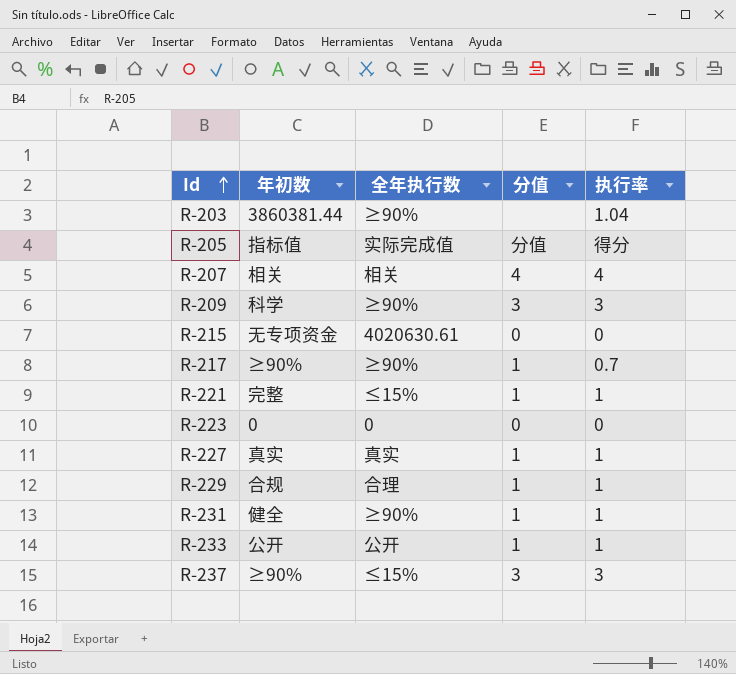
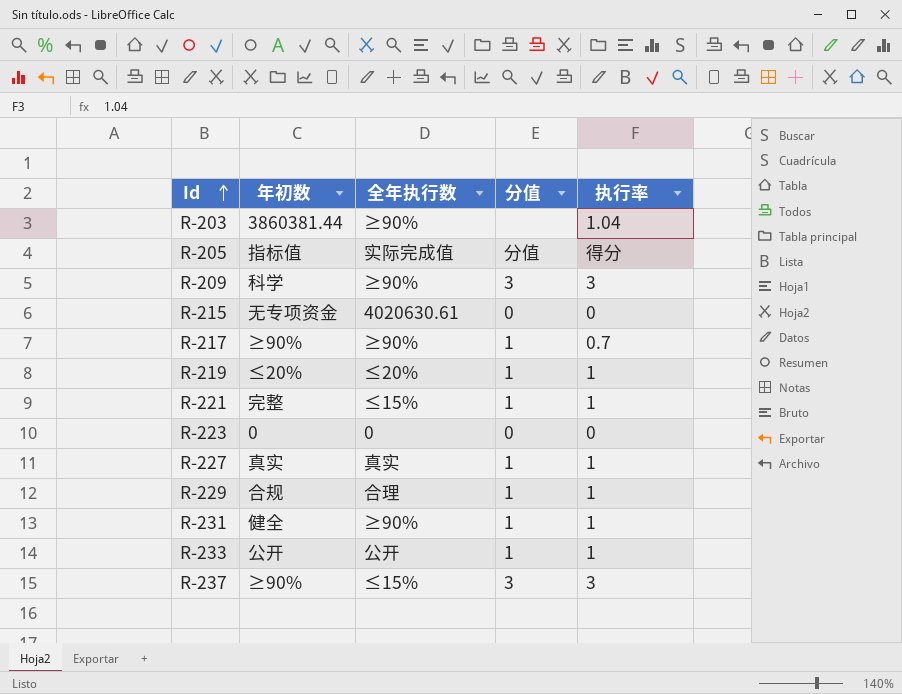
row R-207: 相关 | 相关 | 4 | 4 -> none
row R-219: none -> ≤20% | ≤20% | 1 | 1

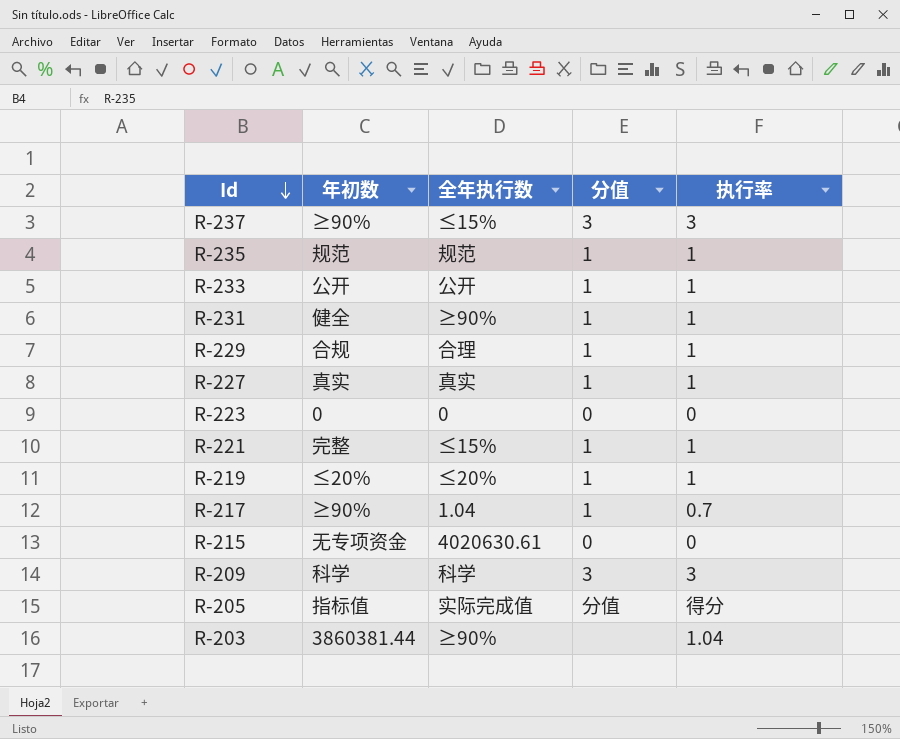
row order: Id ascending -> Id descending
row R-235: none -> 规范 | 规范 | 1 | 1
R-217 | 全年执行数: ≥90% -> 1.04
R-209 | 全年执行数: ≥90% -> 科学

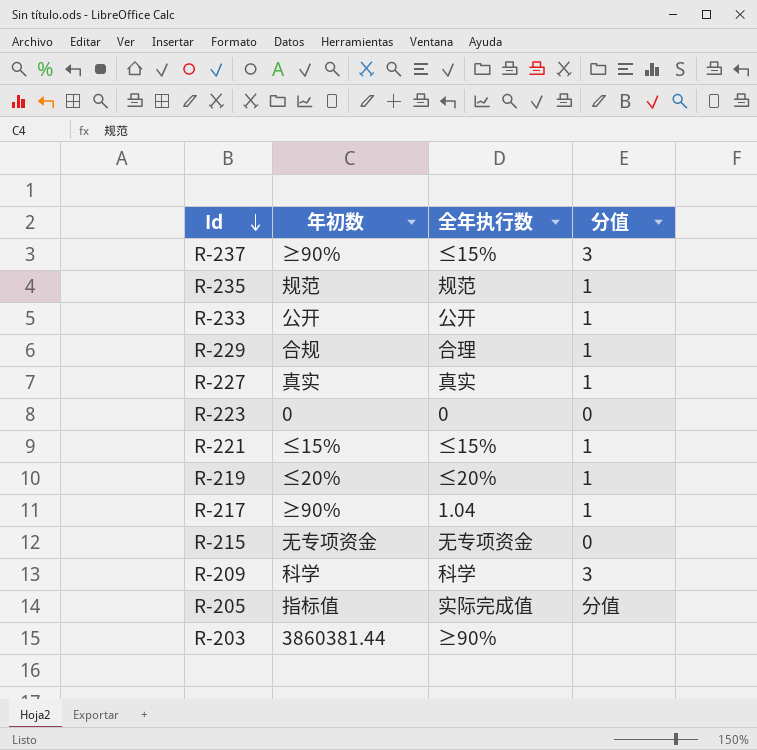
column 执行率 | position: 5 -> none
row R-231: 健全 | ≥90% | 1 | 1 -> none
R-221 | 年初数: 完整 -> ≤15%
R-215 | 全年执行数: 4020630.61 -> 无专项资金

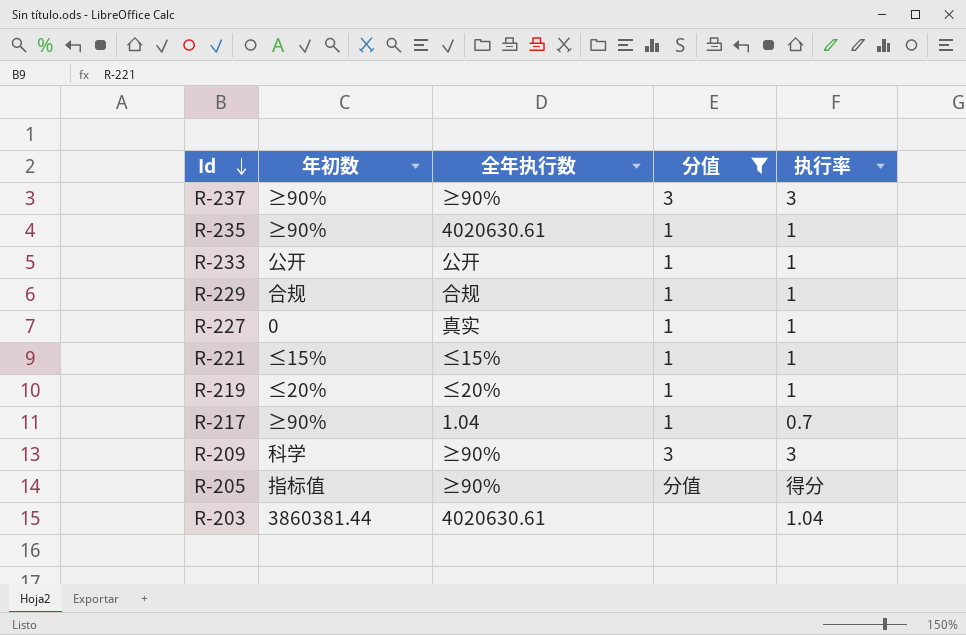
filter: none -> 分值 != 0
column 执行率 | position: none -> 5
R-237 | 全年执行数: ≤15% -> ≥90%
R-235 | 年初数: 规范 -> ≥90%
R-235 | 全年执行数: 规范 -> 4020630.61
R-229 | 全年执行数: 合理 -> 合规
R-227 | 年初数: 真实 -> 0
R-209 | 全年执行数: 科学 -> ≥90%
R-205 | 全年执行数: 实际完成值 -> ≥90%
R-203 | 全年执行数: ≥90% -> 4020630.61

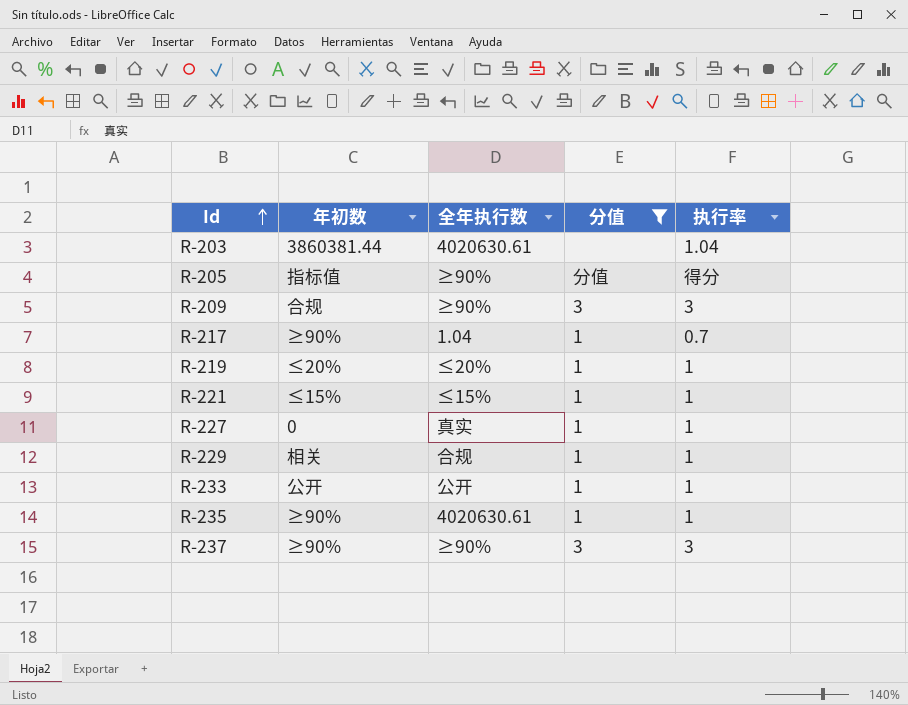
row order: Id descending -> Id ascending
R-209 | 年初数: 科学 -> 合规
R-229 | 年初数: 合规 -> 相关

